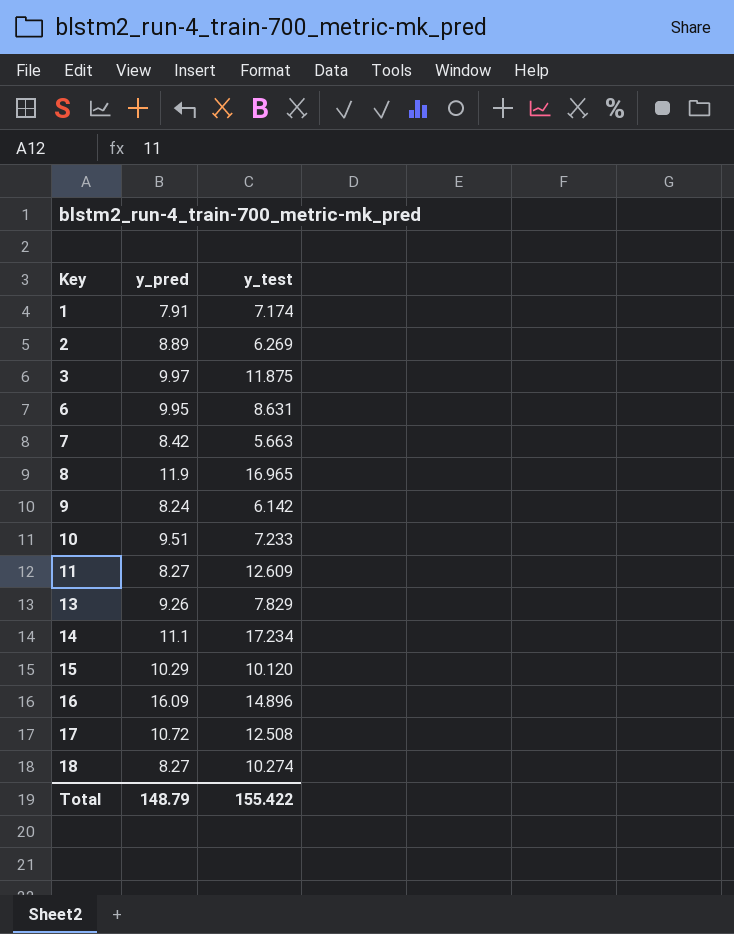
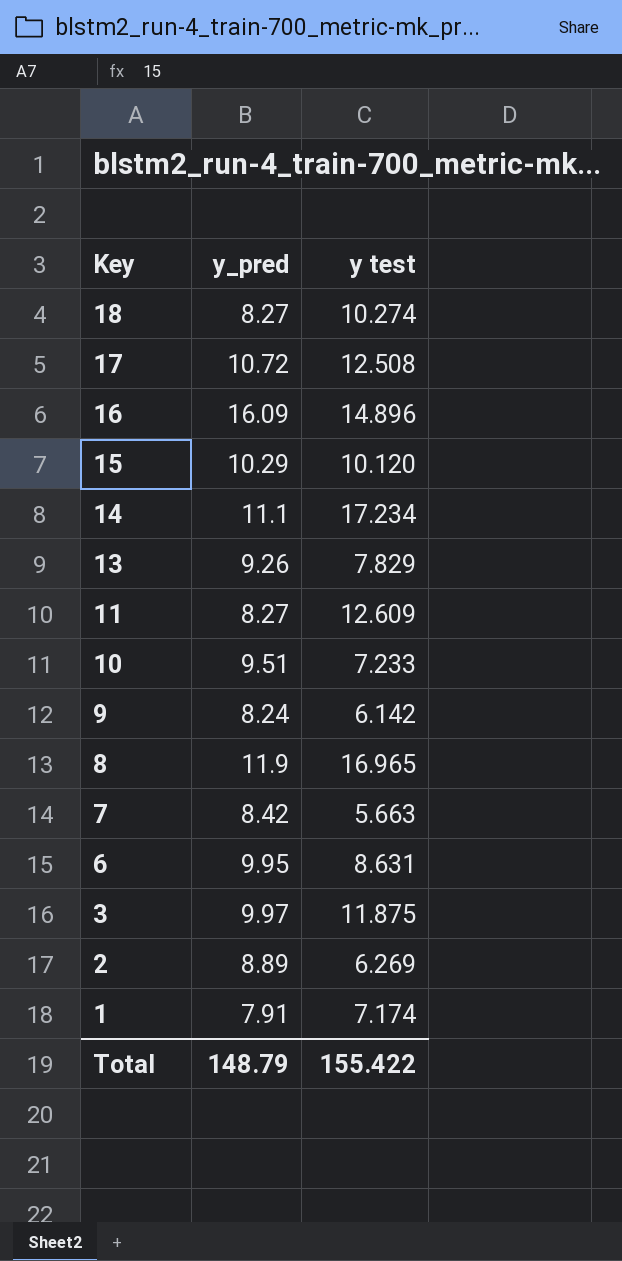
row order: Key ascending -> Key descending
column name: y_test -> y test

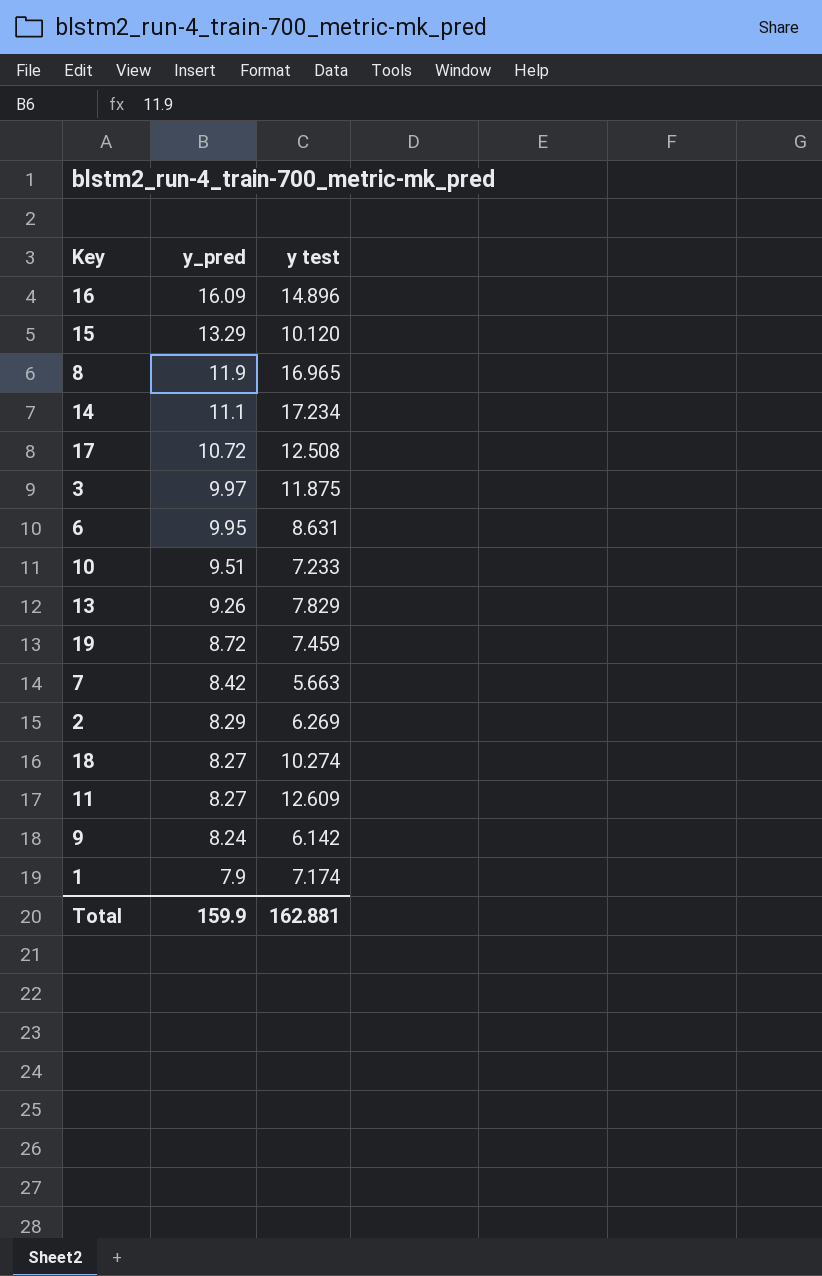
row order: Key descending -> y_pred descending
15 | y_pred: 10.29 -> 13.29
row 19: none -> 8.72 | 7.459
2 | y_pred: 8.89 -> 8.29
1 | y_pred: 7.91 -> 7.9
Total | y_pred: 148.79 -> 159.9
Total | y test: 155.422 -> 162.881

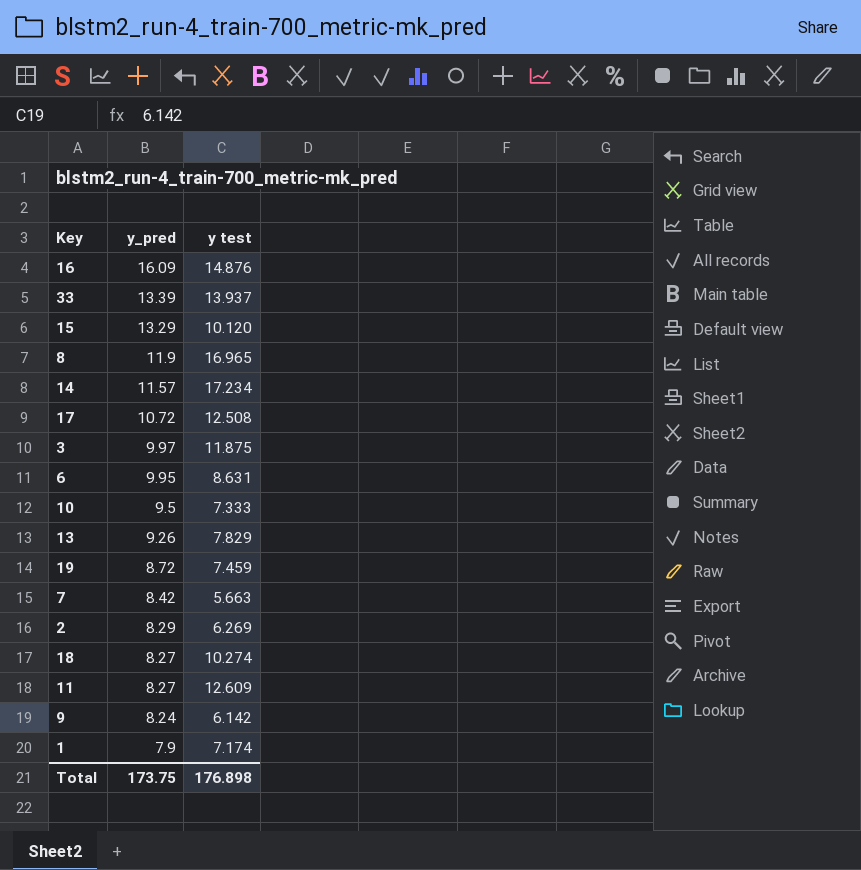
16 | y test: 14.896 -> 14.876
row 33: none -> 13.39 | 13.937
14 | y_pred: 11.1 -> 11.57
10 | y_pred: 9.51 -> 9.5
10 | y test: 7.233 -> 7.333
Total | y_pred: 159.9 -> 173.75
Total | y test: 162.881 -> 176.898

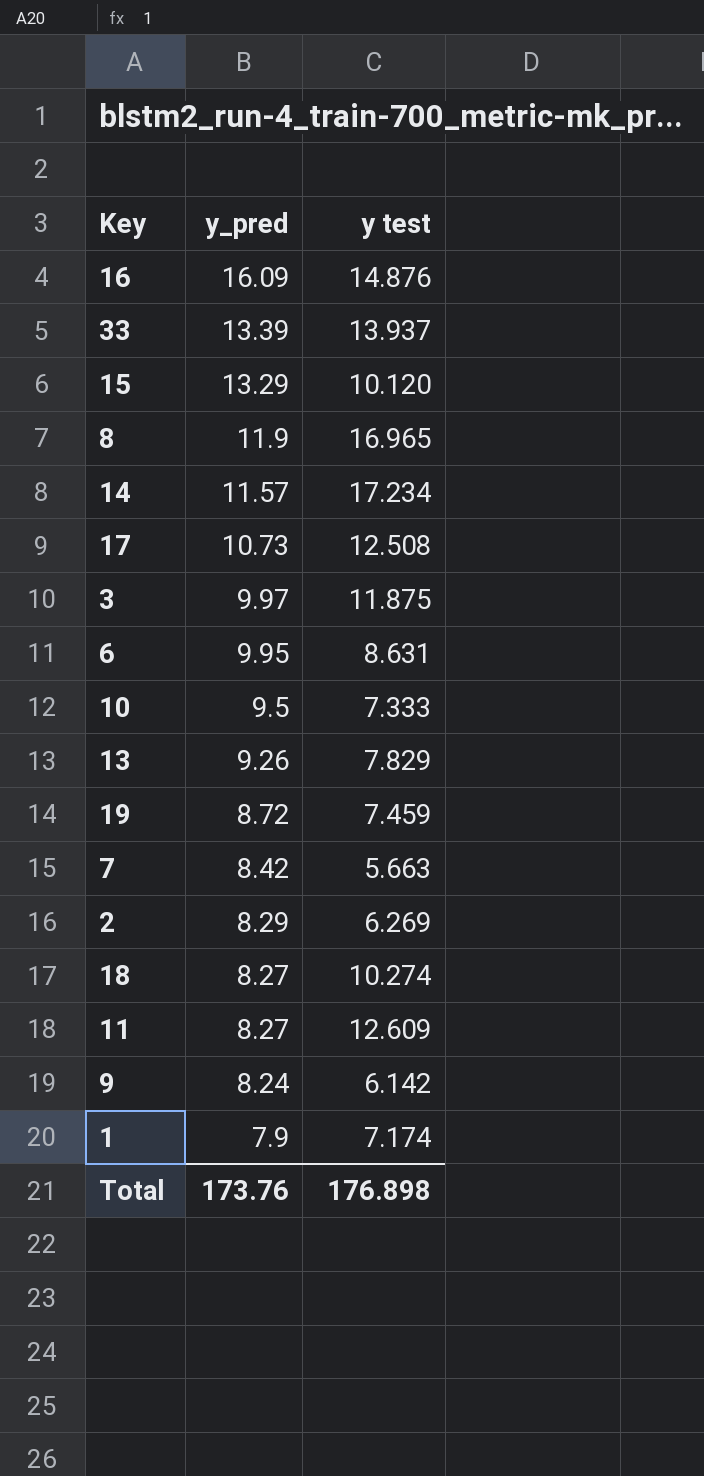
17 | y_pred: 10.72 -> 10.73
Total | y_pred: 173.75 -> 173.76

